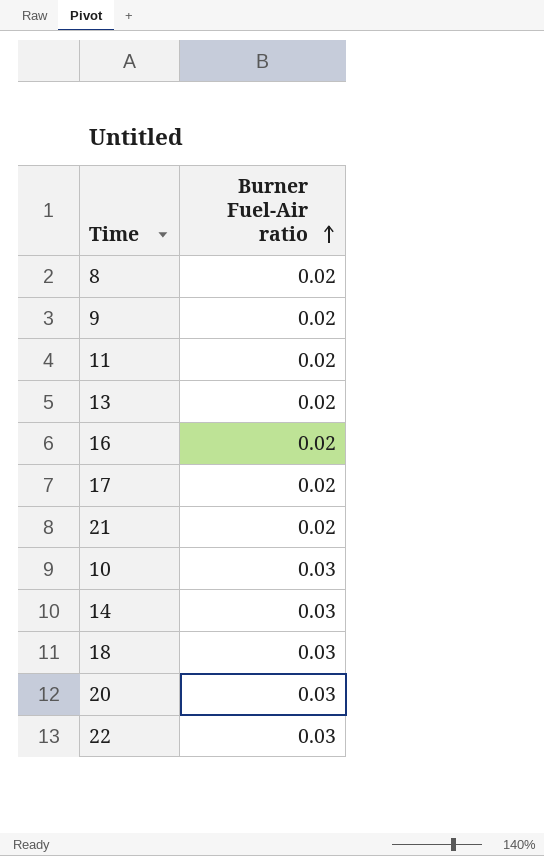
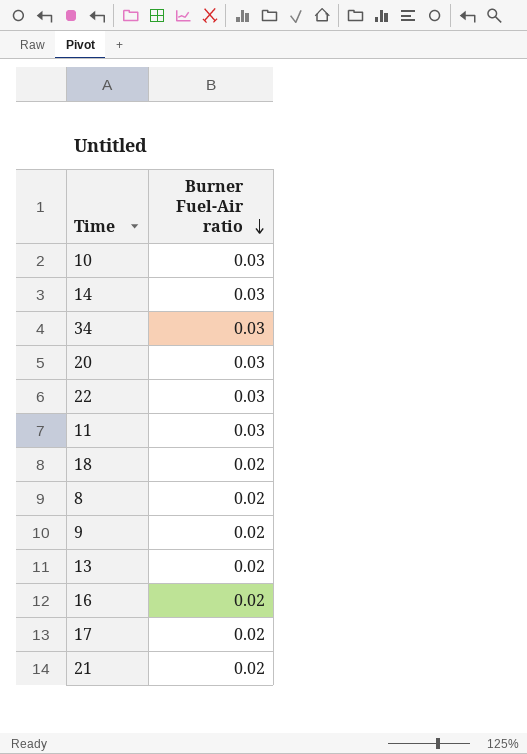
row order: Burner Fuel-Air ratio ascending -> Burner Fuel-Air ratio descending
row 34: none -> 0.03
11 | Burner Fuel-Air ratio: 0.02 -> 0.03
18 | Burner Fuel-Air ratio: 0.03 -> 0.02

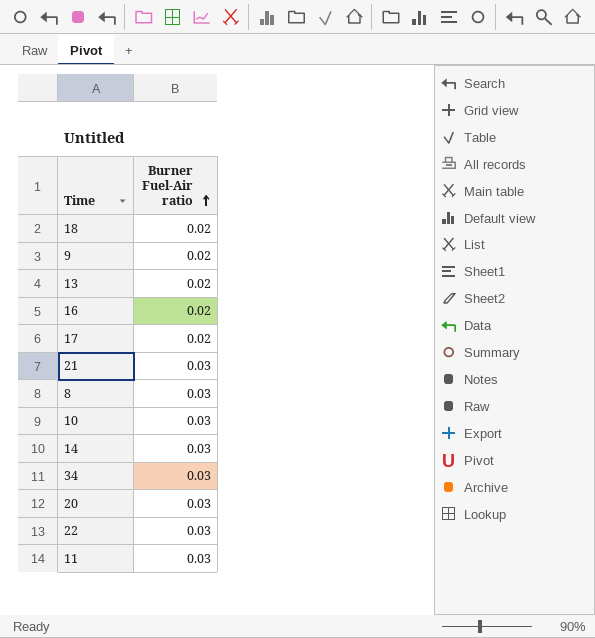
row order: Burner Fuel-Air ratio descending -> Burner Fuel-Air ratio ascending
21 | Burner Fuel-Air ratio: 0.02 -> 0.03
8 | Burner Fuel-Air ratio: 0.02 -> 0.03

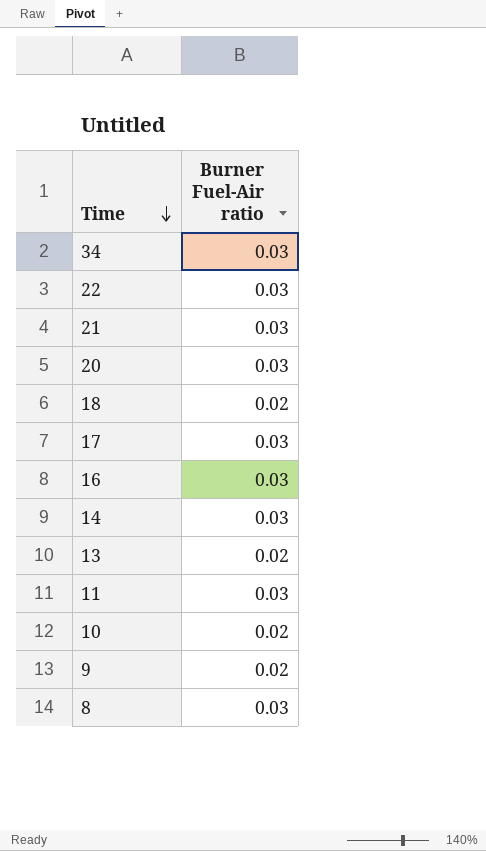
row order: Burner Fuel-Air ratio ascending -> Time descending
17 | Burner Fuel-Air ratio: 0.02 -> 0.03
16 | Burner Fuel-Air ratio: 0.02 -> 0.03
10 | Burner Fuel-Air ratio: 0.03 -> 0.02

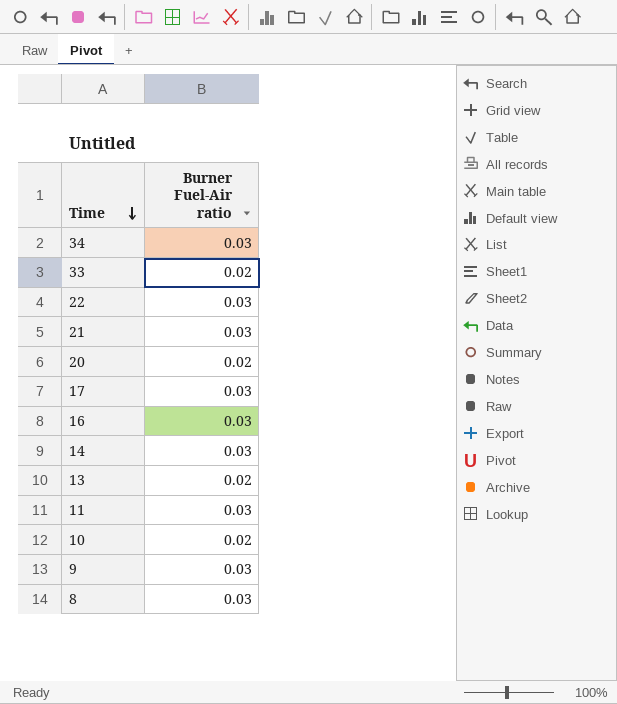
row 18: 0.02 -> none
row 33: none -> 0.02
20 | Burner Fuel-Air ratio: 0.03 -> 0.02
9 | Burner Fuel-Air ratio: 0.02 -> 0.03

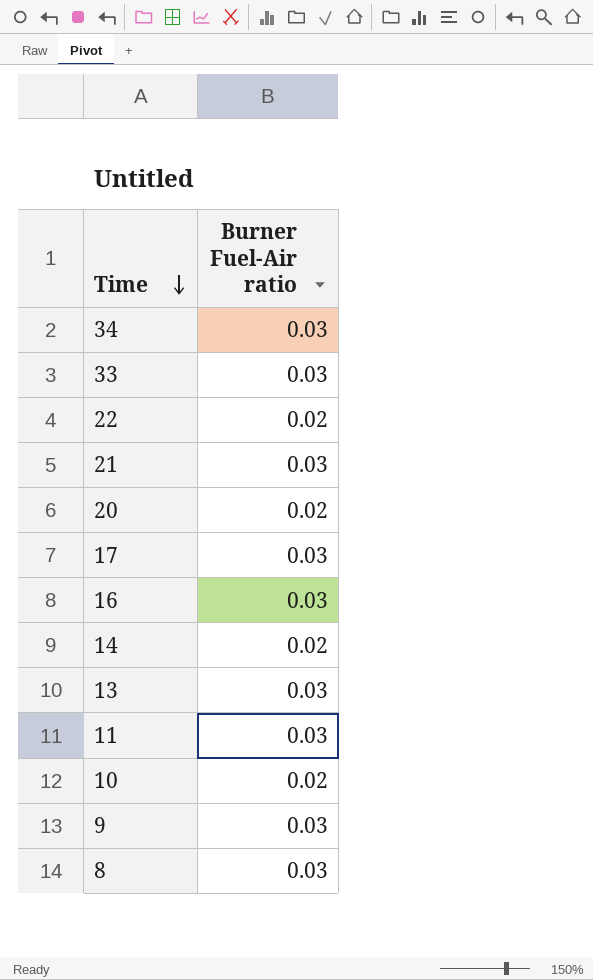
33 | Burner Fuel-Air ratio: 0.02 -> 0.03
22 | Burner Fuel-Air ratio: 0.03 -> 0.02
14 | Burner Fuel-Air ratio: 0.03 -> 0.02
13 | Burner Fuel-Air ratio: 0.02 -> 0.03

